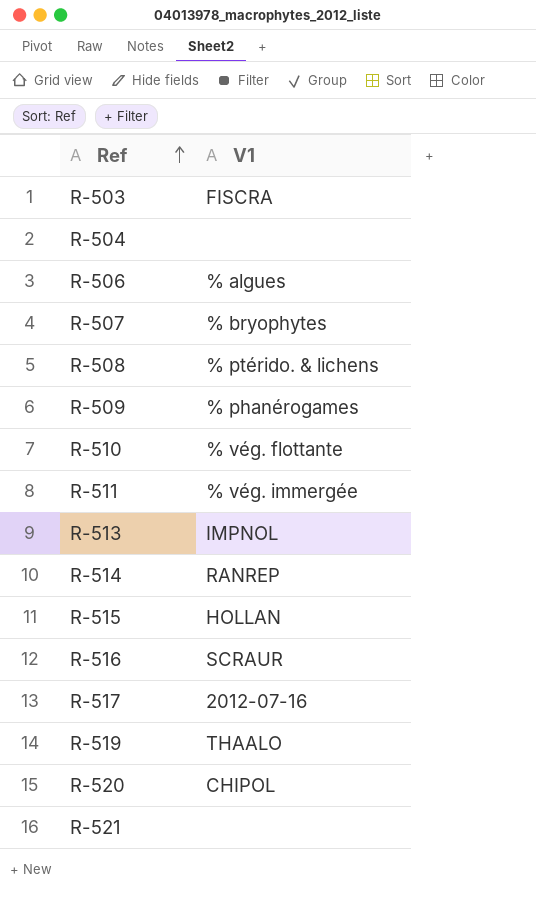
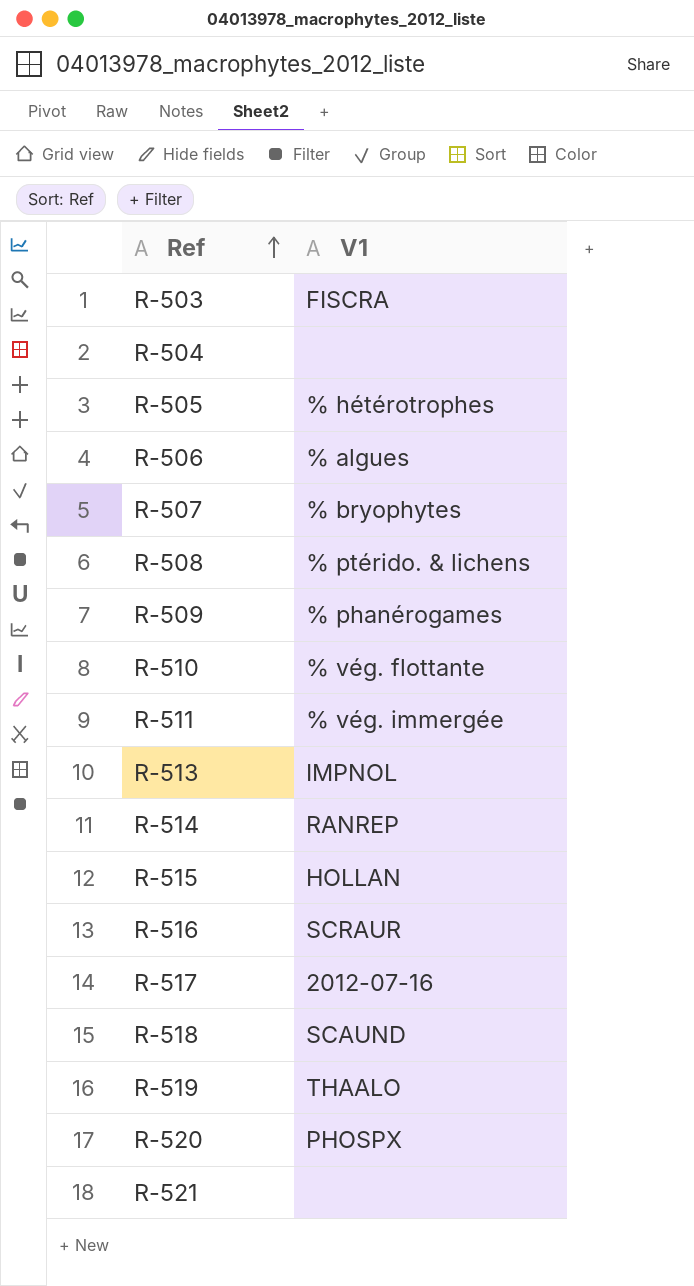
row R-505: none -> % hétérotrophes
row R-518: none -> SCAUND
R-520 | V1: CHIPOL -> PHOSPX

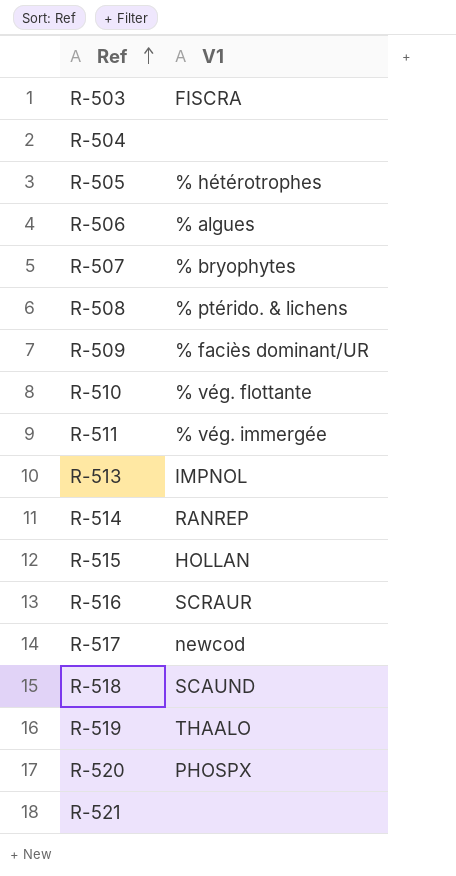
R-509 | V1: % phanérogames -> % faciès dominant/UR
R-517 | V1: 2012-07-16 -> newcod

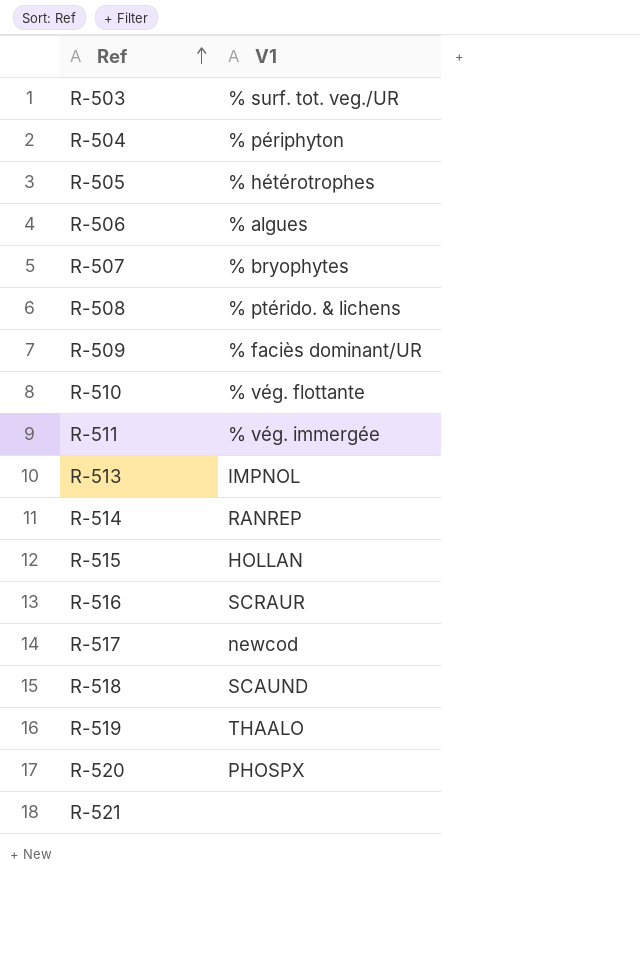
R-503 | V1: FISCRA -> % surf. tot. veg./UR
R-504 | V1: none -> % périphyton

